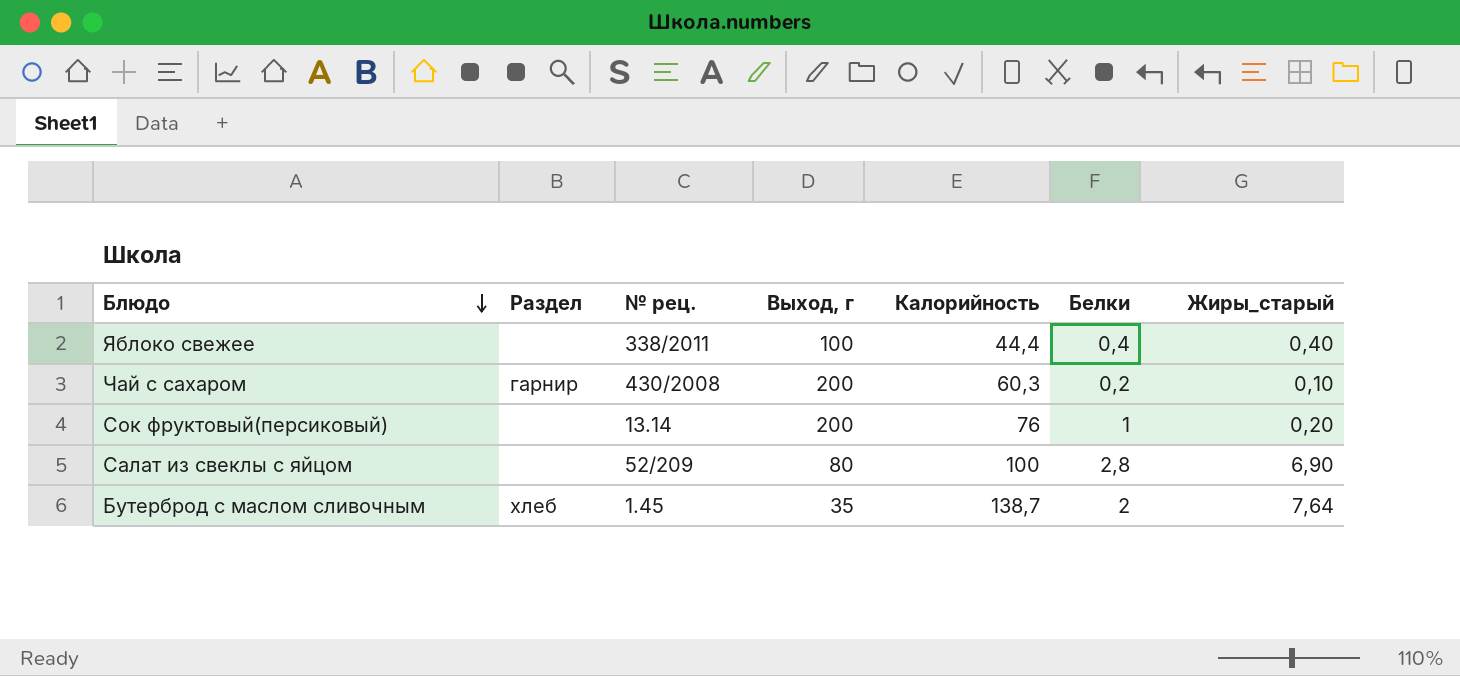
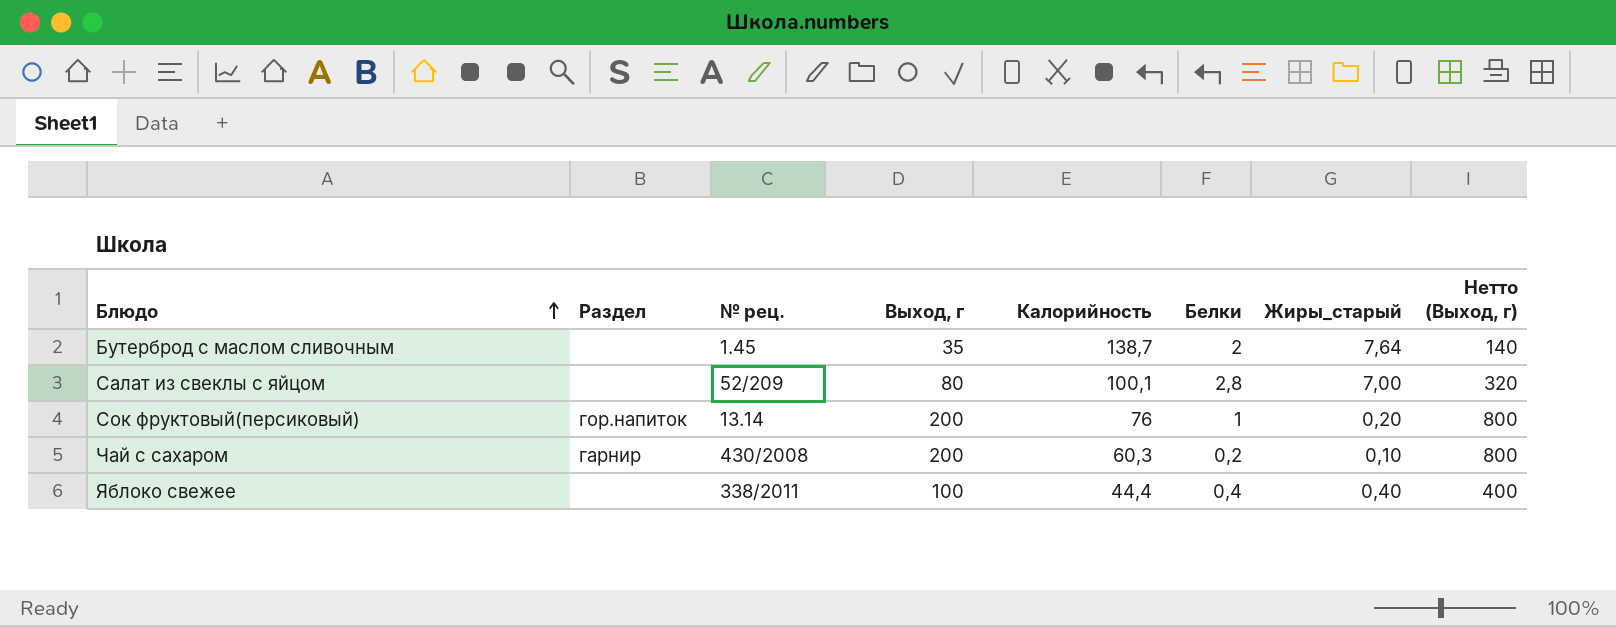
row order: Блюдо descending -> Блюдо ascending
column Нетто (Выход, г) | formula: none -> [Выход, г] * 4
Бутерброд с маслом сливочным | Раздел: хлеб -> none
Салат из свеклы с яйцом | Калорийность: 100 -> 100,1
Салат из свеклы с яйцом | Жиры_старый: 6,90 -> 7,00
Сок фруктовый(персиковый) | Раздел: none -> гор.напиток

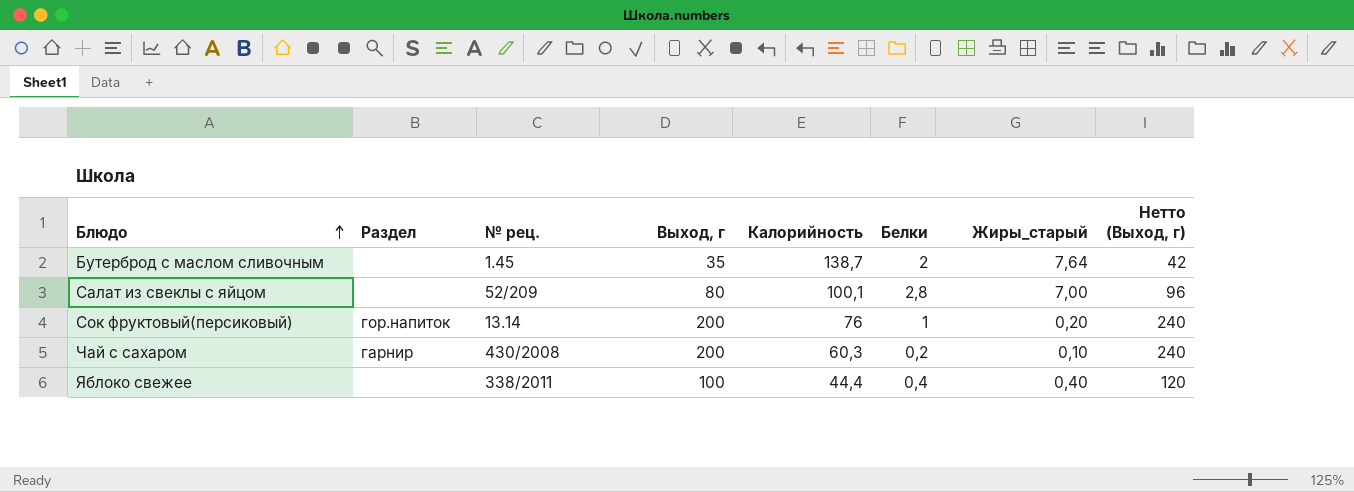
column Нетто (Выход, г) | formula: [Выход, г] * 4 -> [Выход, г] * 1,2

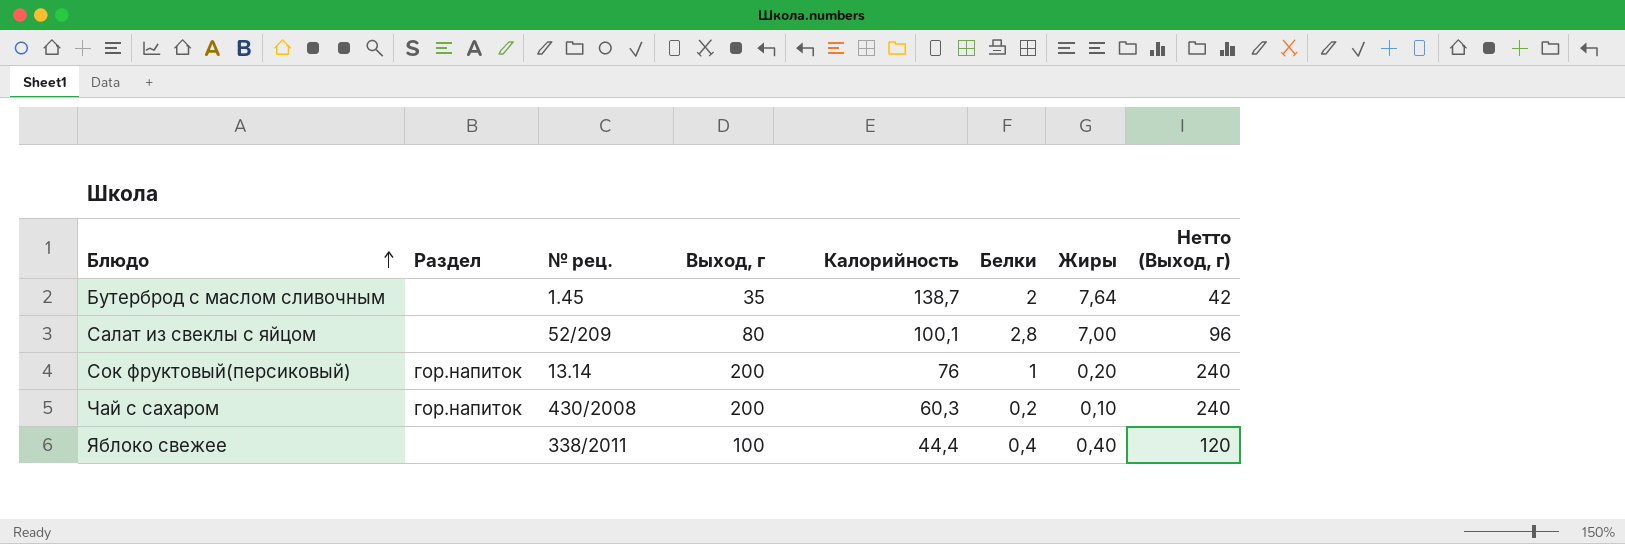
column name: Жиры_старый -> Жиры
Чай с сахаром | Раздел: гарнир -> гор.напиток

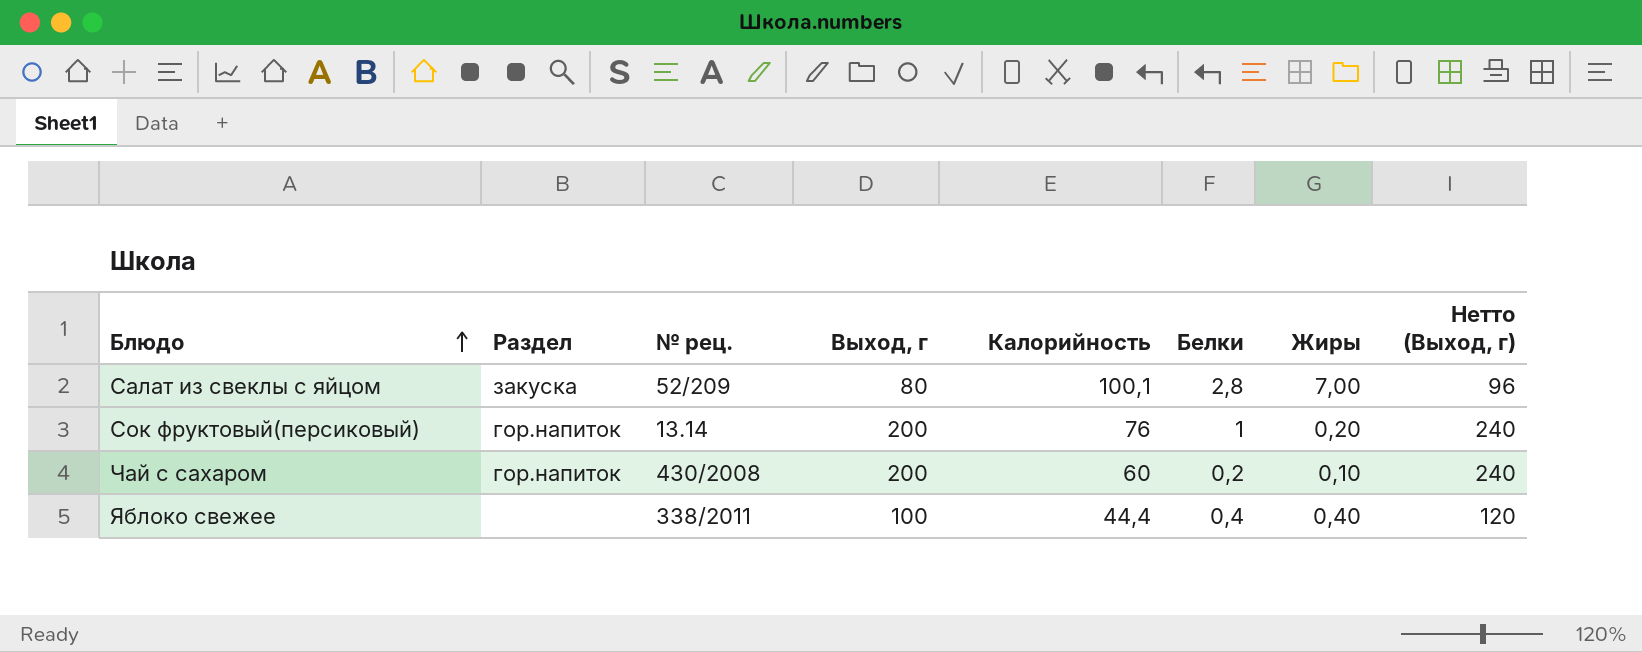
row Бутерброд с маслом сливочным: none | 1.45 | 35 | 138,7 | 2 | 7,64 | 42 -> none
Салат из свеклы с яйцом | Раздел: none -> закуска
Чай с сахаром | Калорийность: 60,3 -> 60

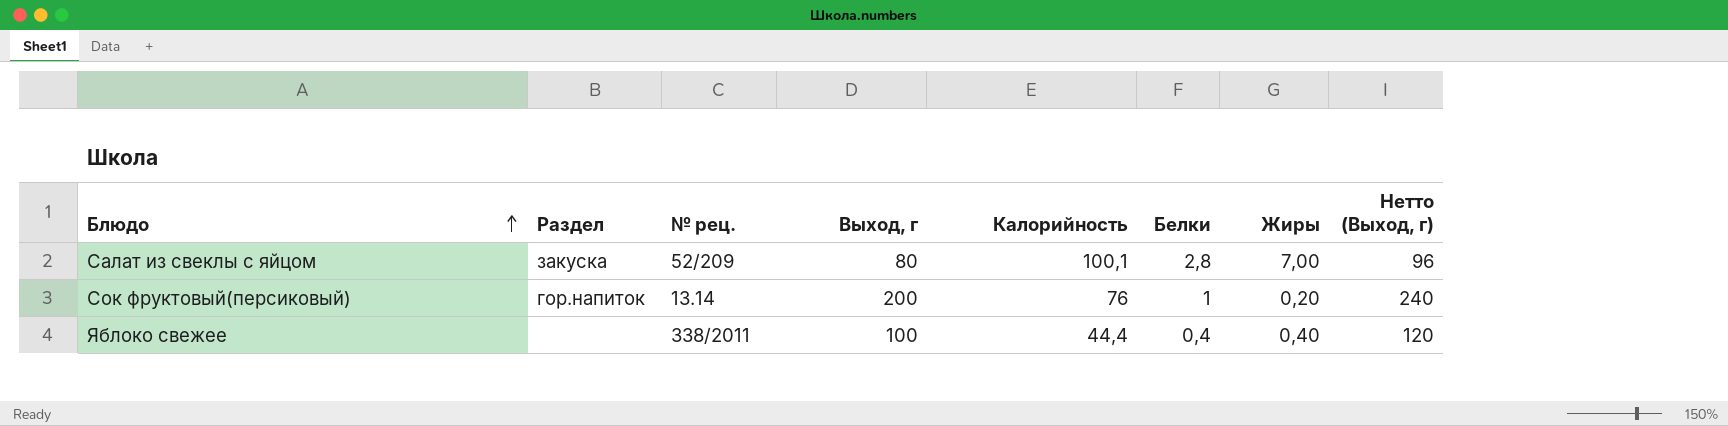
row Чай с сахаром: гор.напиток | 430/2008 | 200 | 60 | 0,2 | 0,10 | 240 -> none

